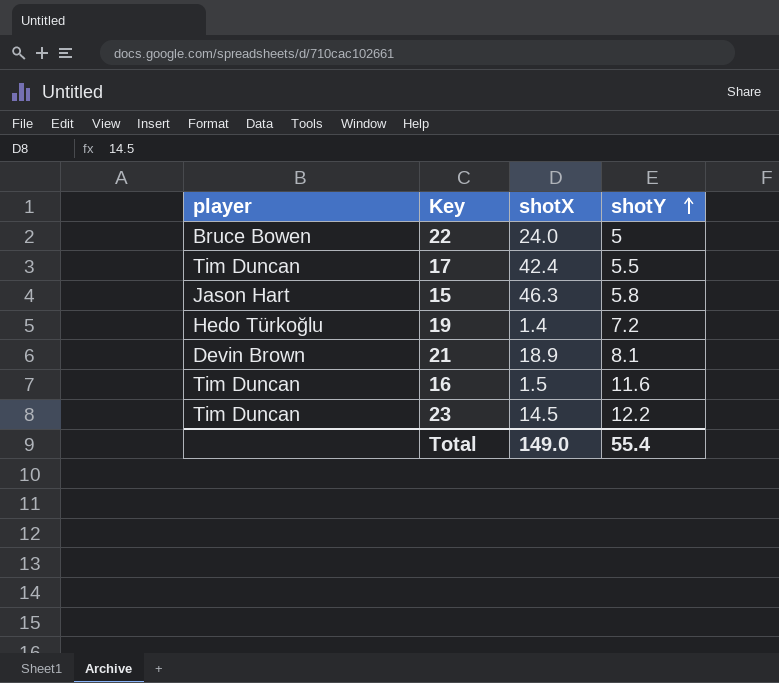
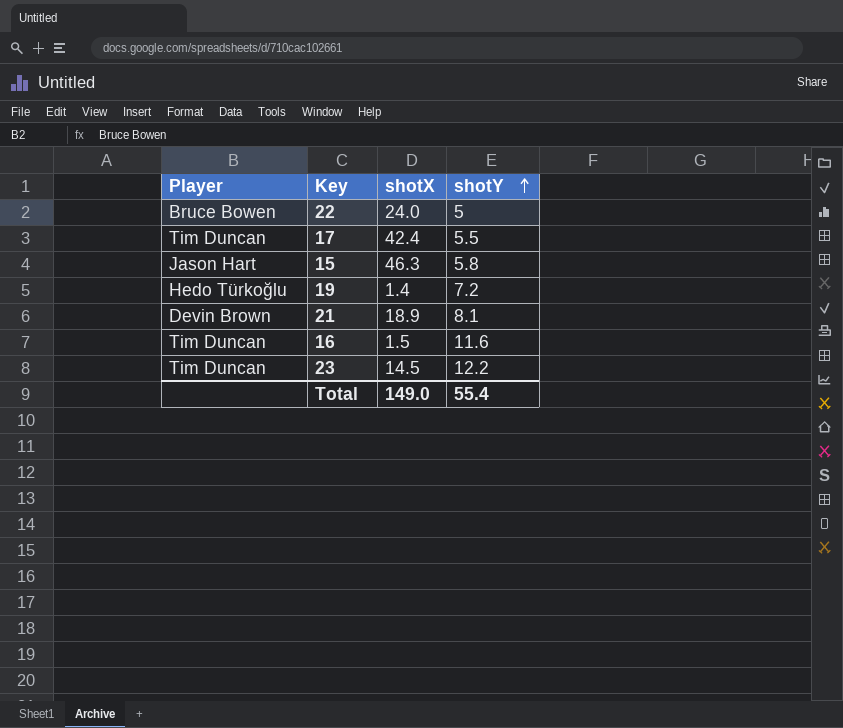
column name: player -> Player

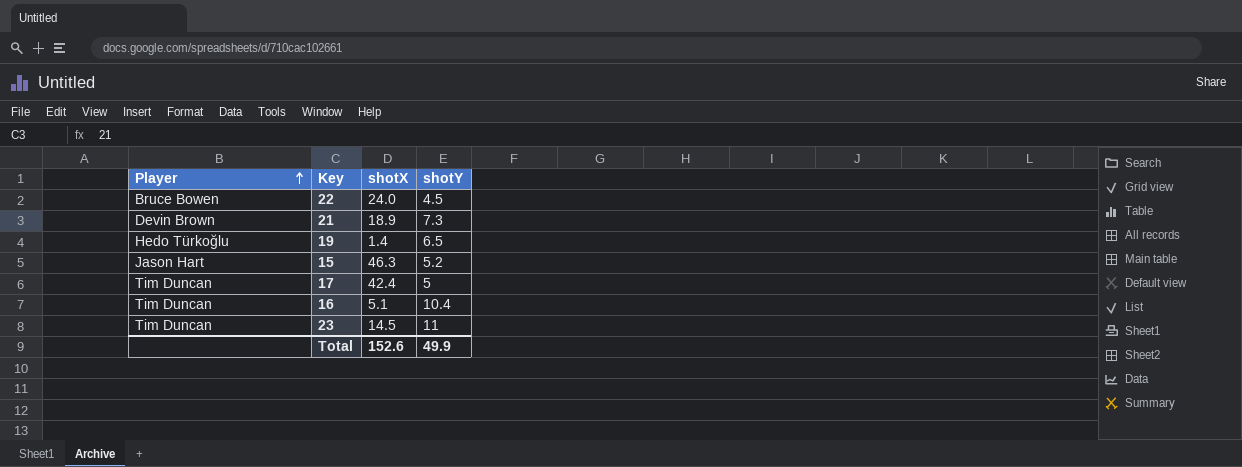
row order: shotY ascending -> Player ascending
22 | shotY: 5 -> 4.5
21 | shotY: 8.1 -> 7.3
19 | shotY: 7.2 -> 6.5
15 | shotY: 5.8 -> 5.2
17 | shotY: 5.5 -> 5
16 | shotX: 1.5 -> 5.1
16 | shotY: 11.6 -> 10.4
23 | shotY: 12.2 -> 11
Total | shotX: 149.0 -> 152.6
Total | shotY: 55.4 -> 49.9

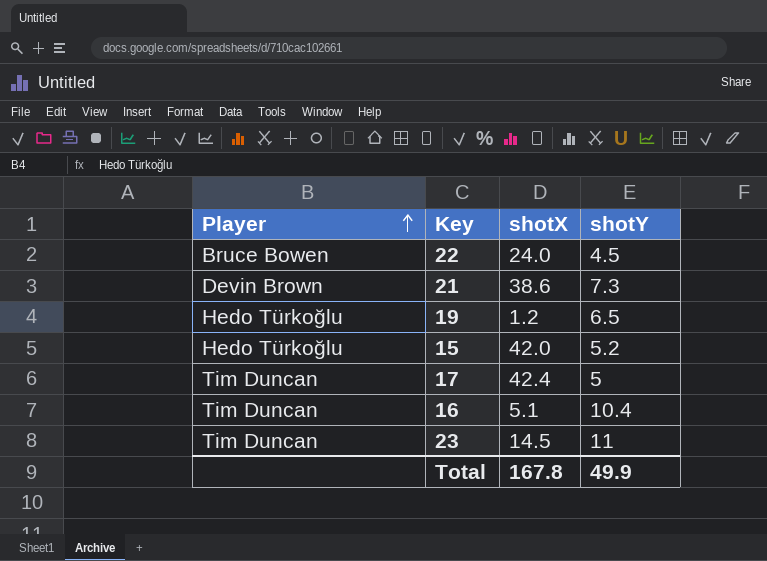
21 | shotX: 18.9 -> 38.6
19 | shotX: 1.4 -> 1.2
15 | Player: Jason Hart -> Hedo Türkoğlu
15 | shotX: 46.3 -> 42.0
Total | shotX: 152.6 -> 167.8

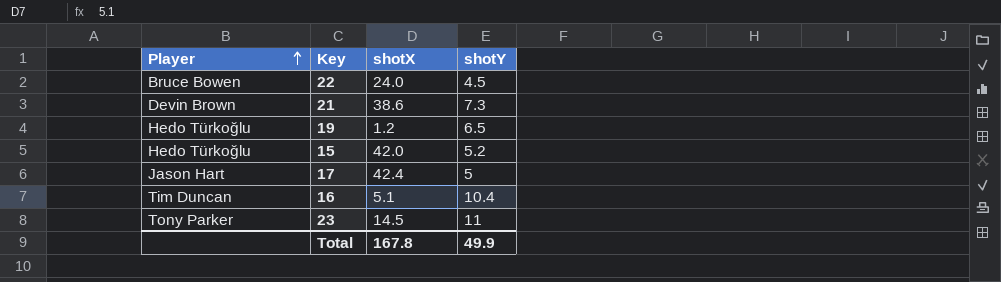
17 | Player: Tim Duncan -> Jason Hart
23 | Player: Tim Duncan -> Tony Parker

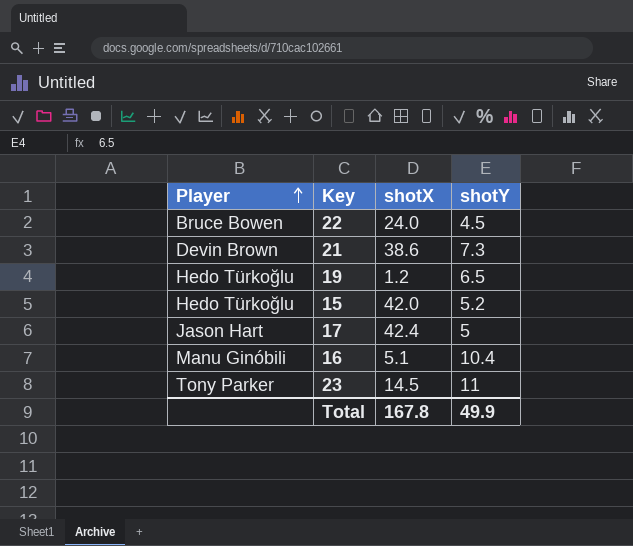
16 | Player: Tim Duncan -> Manu Ginóbili

